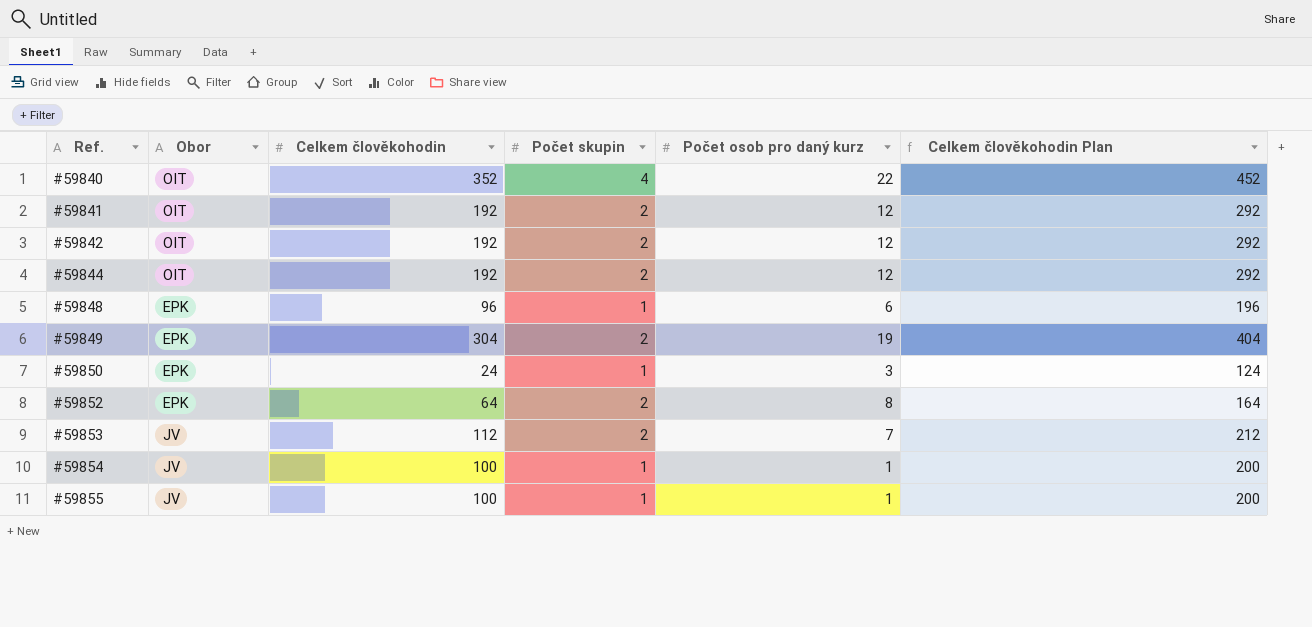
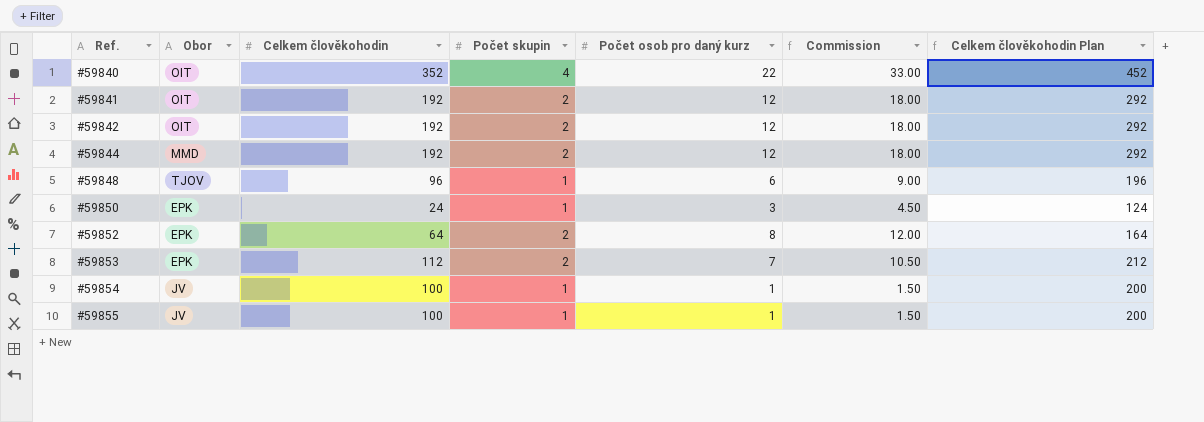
column Commission | formula: none -> [Počet osob pro daný kurz] * 1.5
row #59849: EPK | 304 | 2 | 19 | 404 -> none
#59844 | Obor: OIT -> MMD
#59848 | Obor: EPK -> TJOV
#59853 | Obor: JV -> EPK

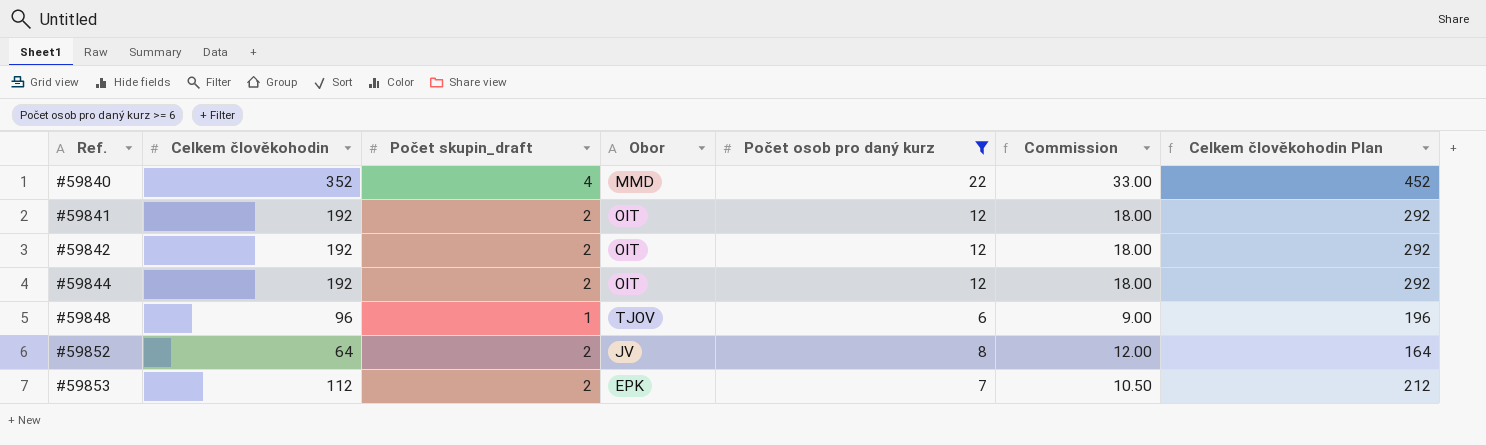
filter: none -> Počet osob pro daný kurz >= 6
column name: Počet skupin -> Počet skupin_draft
column Obor | position: 2 -> 4
#59840 | Obor: OIT -> MMD
#59844 | Obor: MMD -> OIT
#59852 | Obor: EPK -> JV

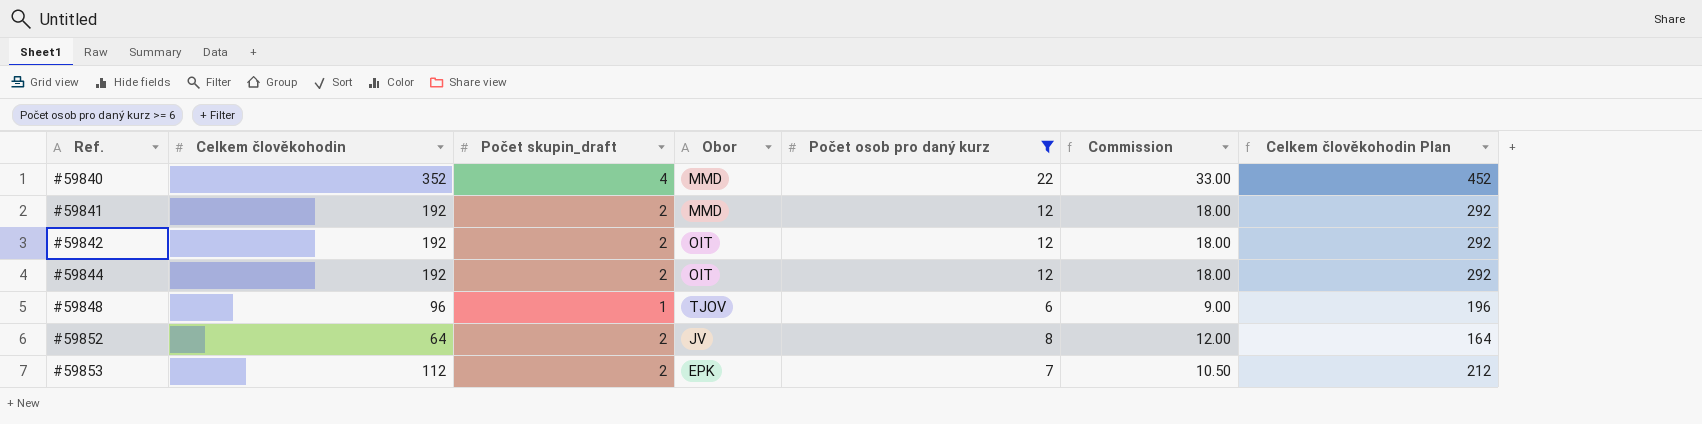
#59841 | Obor: OIT -> MMD

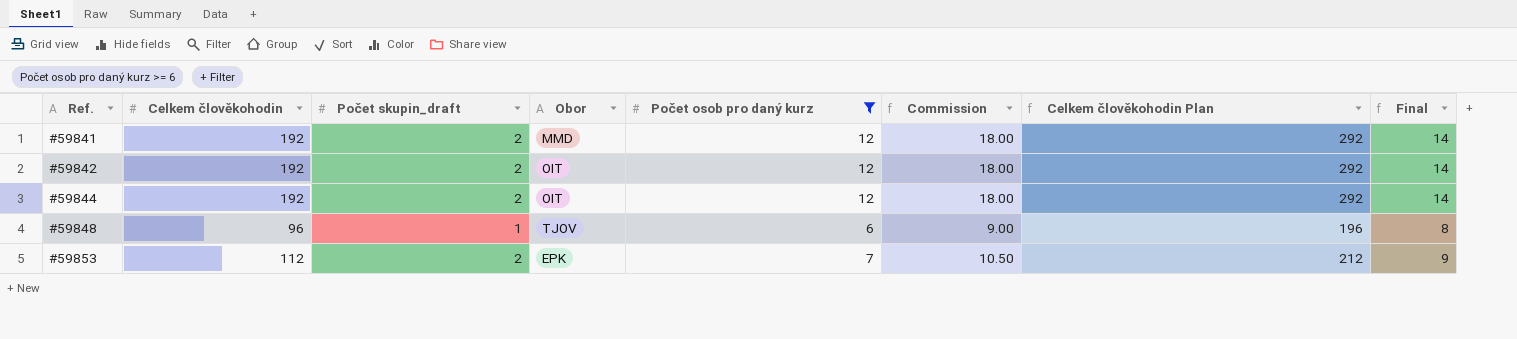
column Final | formula: none -> [Počet osob pro daný kurz] + 2
row #59840: 352 | 4 | MMD | 22 | 33.00 | 452 -> none
row #59852: 64 | 2 | JV | 8 | 12.00 | 164 -> none

